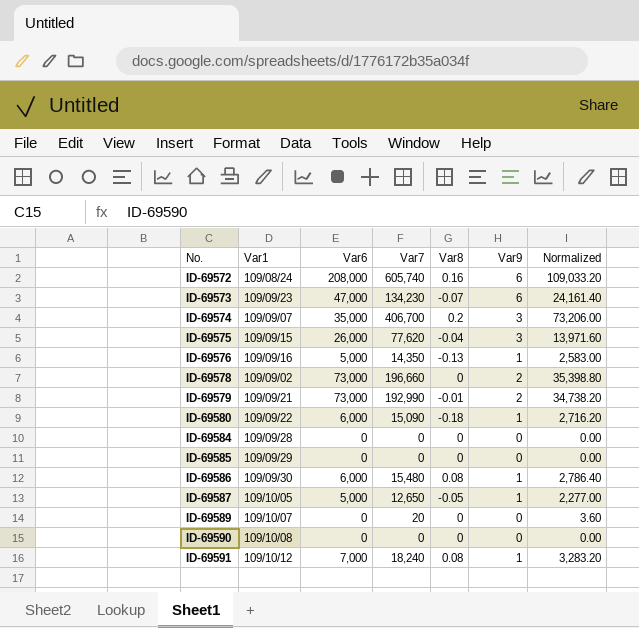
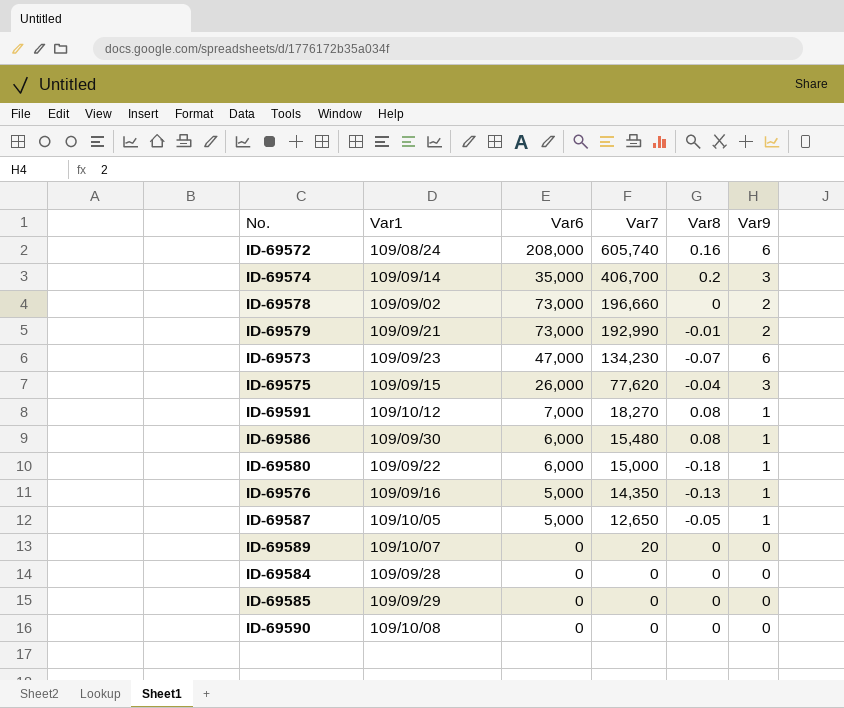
row order: No. ascending -> Var7 descending
column Normalized | formula: [Var7] * 0.18 -> none
ID-69574 | Var1: 109/09/07 -> 109/09/14
ID-69591 | Var7: 18,240 -> 18,270
ID-69580 | Var7: 15,090 -> 15,000

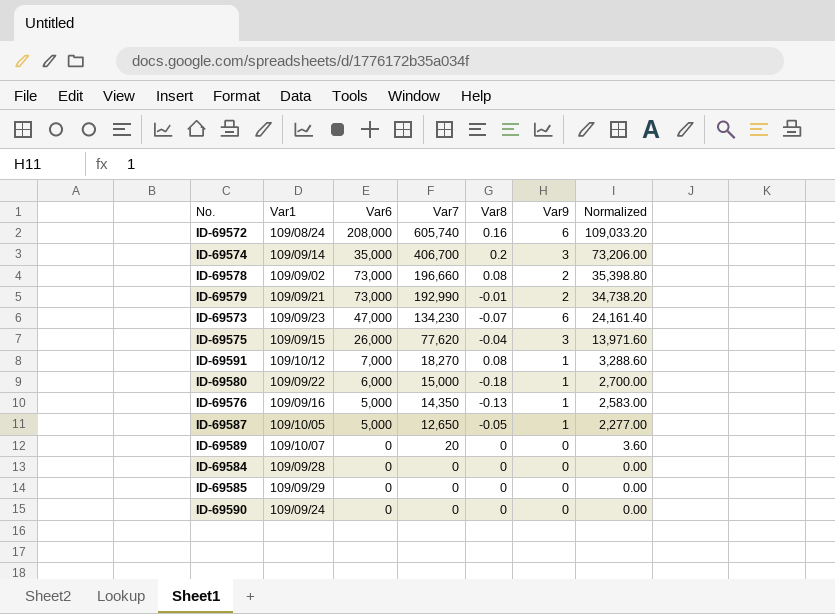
column Normalized | formula: none -> [Var7] * 0.18
row ID-69586: 109/09/30 | 6,000 | 15,480 | 0.08 | 1 -> none
ID-69578 | Var8: 0 -> 0.08
ID-69590 | Var1: 109/10/08 -> 109/09/24

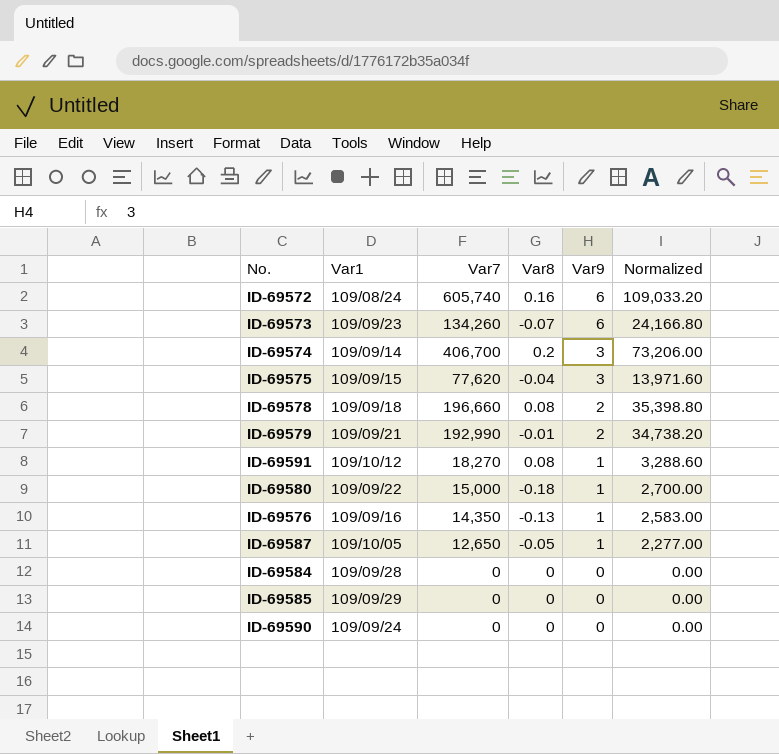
row order: Var7 descending -> Var9 descending
column Var6 | position: 3 -> none
row ID-69589: 109/10/07 | 0 | 20 | 0 | 0 | 3.60 -> none
ID-69573 | Var7: 134,230 -> 134,260
ID-69573 | Normalized: 24,161.40 -> 24,166.80
ID-69578 | Var1: 109/09/02 -> 109/09/18

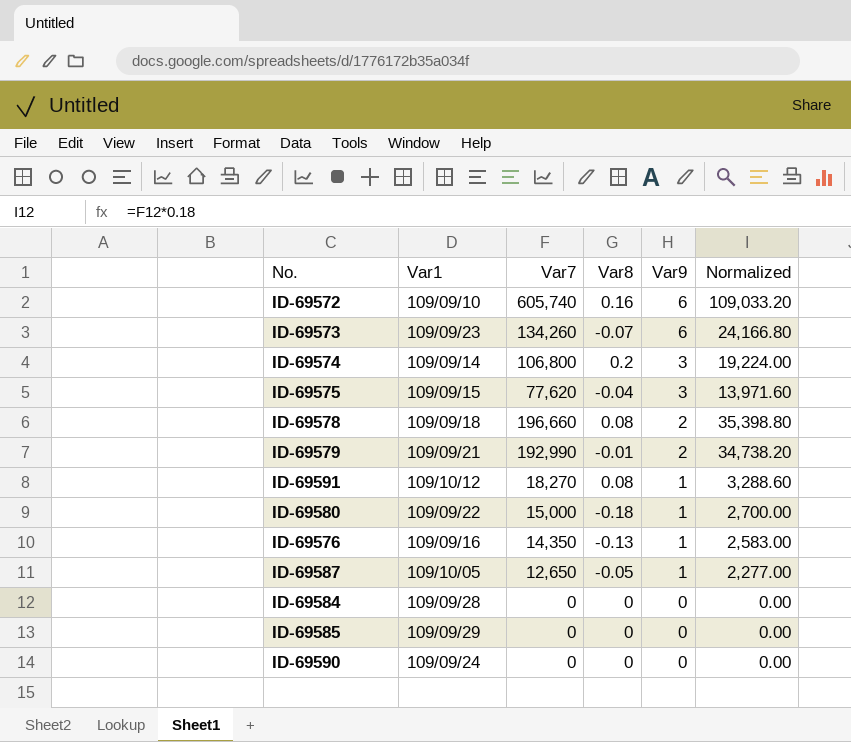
ID-69572 | Var1: 109/08/24 -> 109/09/10
ID-69574 | Var7: 406,700 -> 106,800
ID-69574 | Normalized: 73,206.00 -> 19,224.00

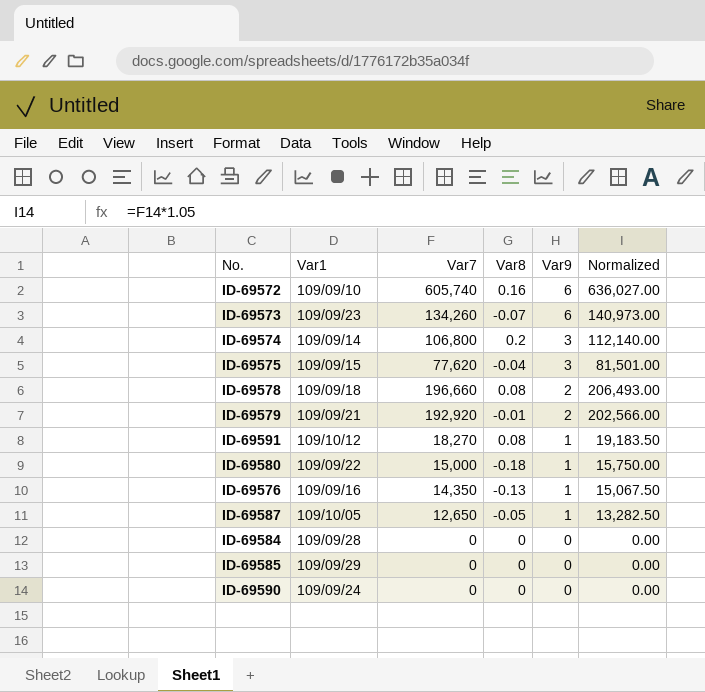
column Normalized | formula: [Var7] * 0.18 -> [Var7] * 1.05
ID-69579 | Var7: 192,990 -> 192,920

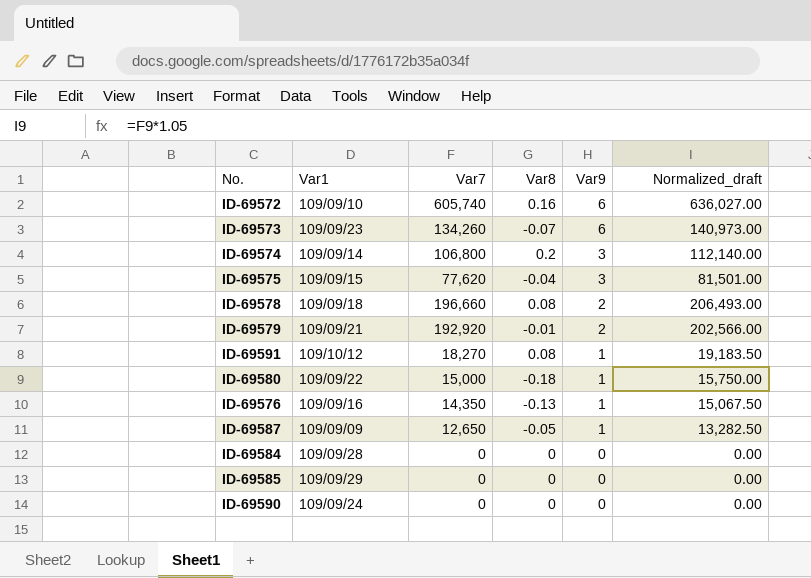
column name: Normalized -> Normalized_draft
ID-69587 | Var1: 109/10/05 -> 109/09/09

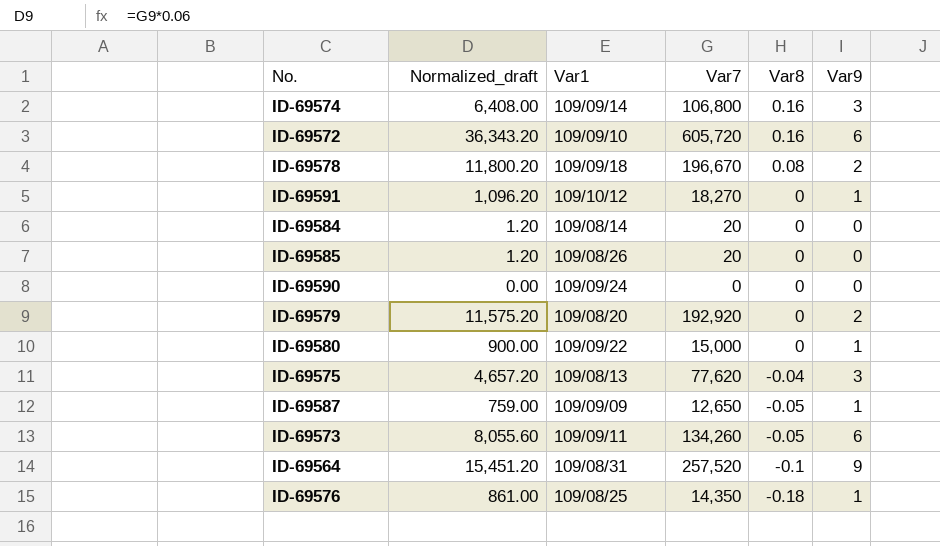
row order: Var9 descending -> Var8 descending
column Normalized_draft | formula: [Var7] * 1.05 -> [Var7] * 0.06
column Normalized_draft | position: 6 -> 2
ID-69574 | Var8: 0.2 -> 0.16
ID-69572 | Var7: 605,740 -> 605,720
ID-69578 | Var7: 196,660 -> 196,670
ID-69591 | Var8: 0.08 -> 0
ID-69584 | Var1: 109/09/28 -> 109/08/14
ID-69584 | Var7: 0 -> 20
ID-69585 | Var1: 109/09/29 -> 109/08/26
ID-69585 | Var7: 0 -> 20
ID-69579 | Var1: 109/09/21 -> 109/08/20
ID-69579 | Var8: -0.01 -> 0
ID-69580 | Var8: -0.18 -> 0
ID-69575 | Var1: 109/09/15 -> 109/08/13
ID-69573 | Var1: 109/09/23 -> 109/09/11
ID-69573 | Var8: -0.07 -> -0.05
row ID-69564: none -> 15,451.20 | 109/08/31 | 257,520 | -0.1 | 9
ID-69576 | Var1: 109/09/16 -> 109/08/25
ID-69576 | Var8: -0.13 -> -0.18

